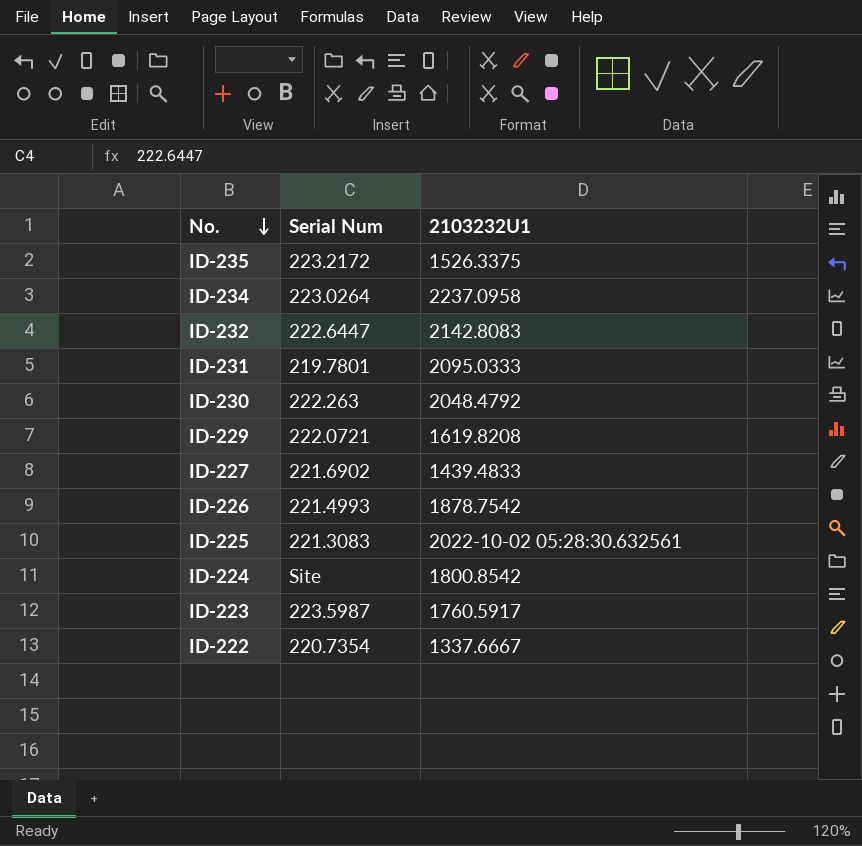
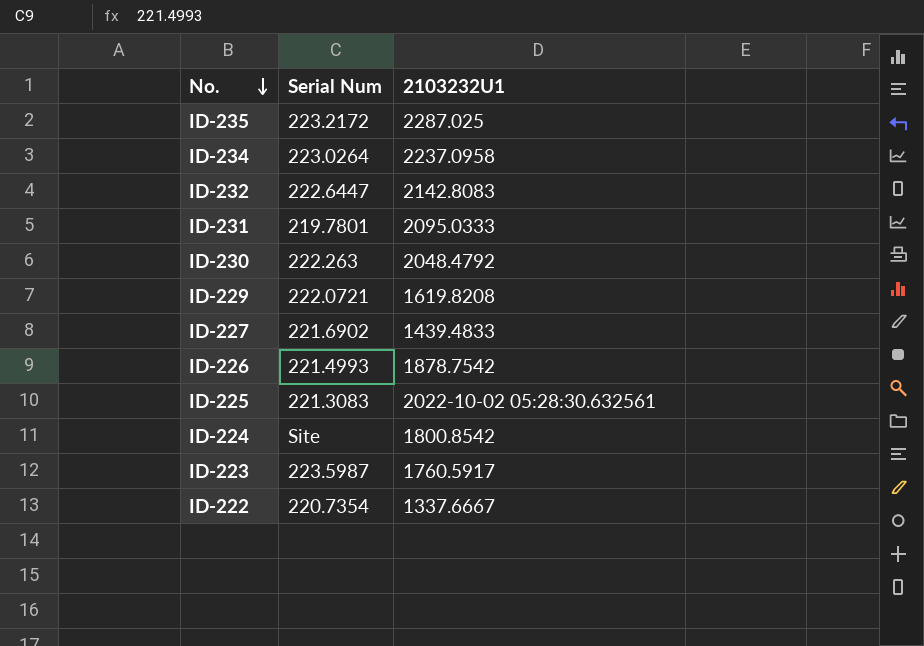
ID-235 | 2103232U1: 1526.3375 -> 2287.025

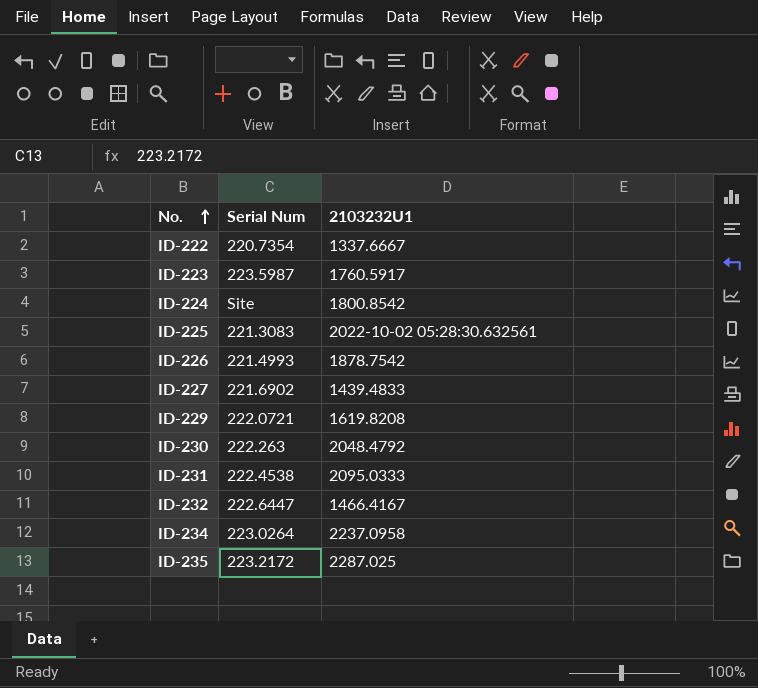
row order: No. descending -> No. ascending
ID-231 | Serial Num: 219.7801 -> 222.4538
ID-232 | 2103232U1: 2142.8083 -> 1466.4167

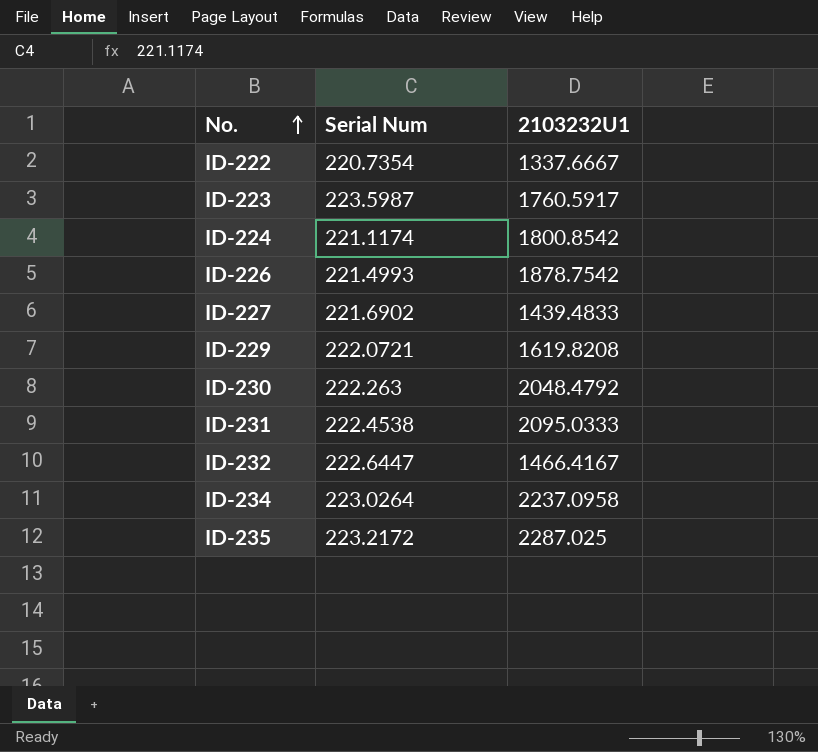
row ID-225: 221.3083 | 2022-10-02 05:28:30.632561 -> none
ID-224 | Serial Num: Site -> 221.1174

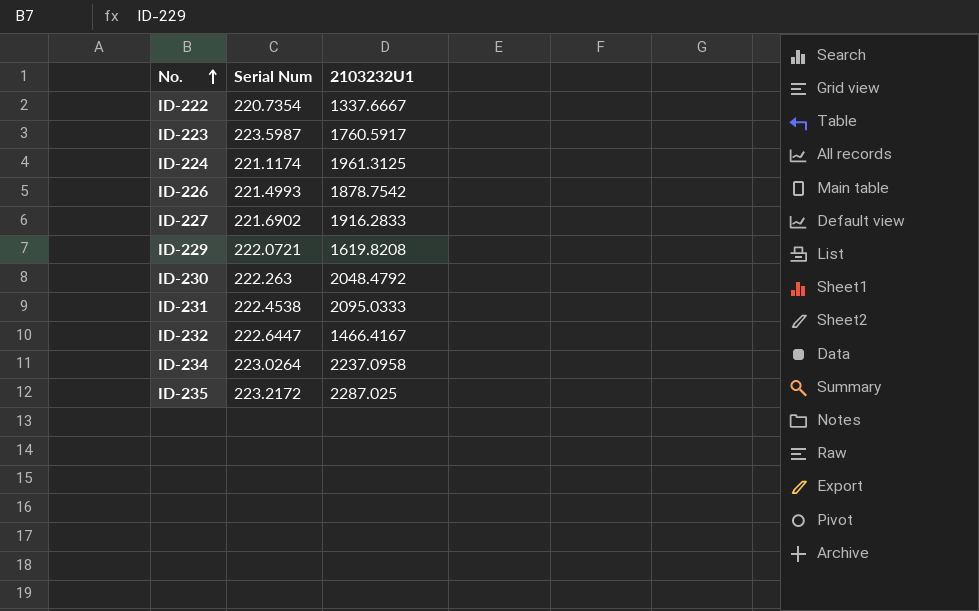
ID-224 | 2103232U1: 1800.8542 -> 1961.3125
ID-227 | 2103232U1: 1439.4833 -> 1916.2833

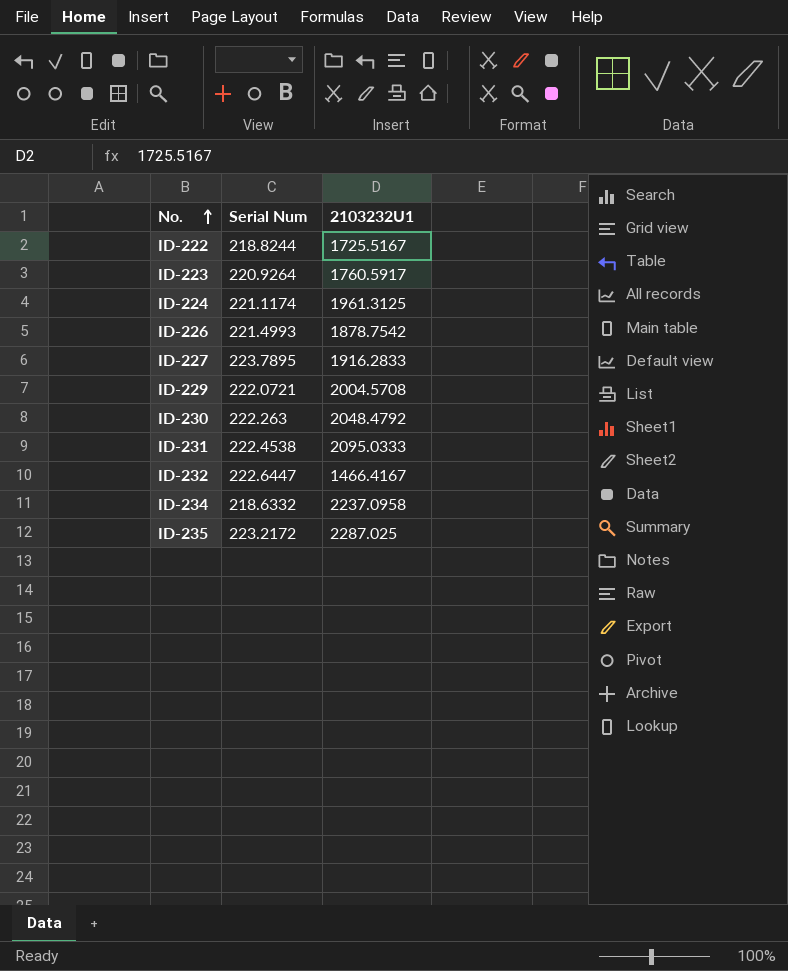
ID-222 | Serial Num: 220.7354 -> 218.8244
ID-222 | 2103232U1: 1337.6667 -> 1725.5167
ID-223 | Serial Num: 223.5987 -> 220.9264
ID-227 | Serial Num: 221.6902 -> 223.7895
ID-229 | 2103232U1: 1619.8208 -> 2004.5708
ID-234 | Serial Num: 223.0264 -> 218.6332

